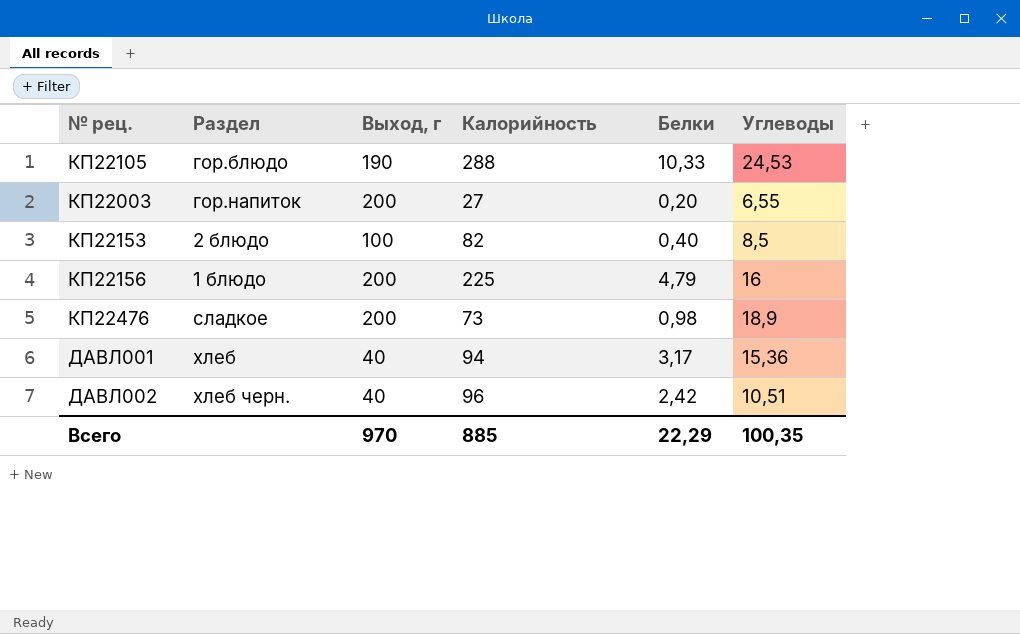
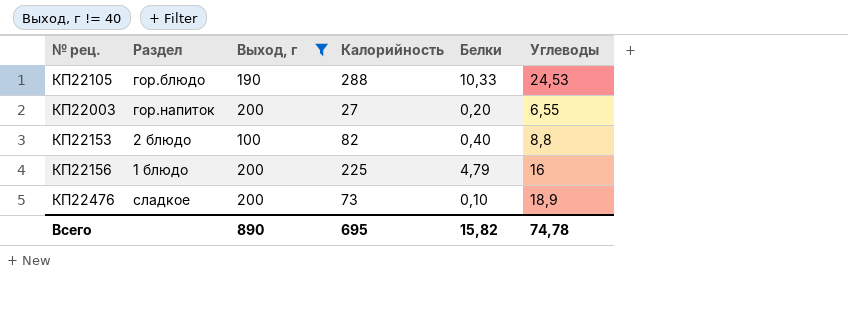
filter: none -> Выход, г != 40
КП22153 | Углеводы: 8,5 -> 8,8
КП22476 | Белки: 0,98 -> 0,10
Всего | Выход, г: 970 -> 890
Всего | Калорийность: 885 -> 695
Всего | Белки: 22,29 -> 15,82
Всего | Углеводы: 100,35 -> 74,78

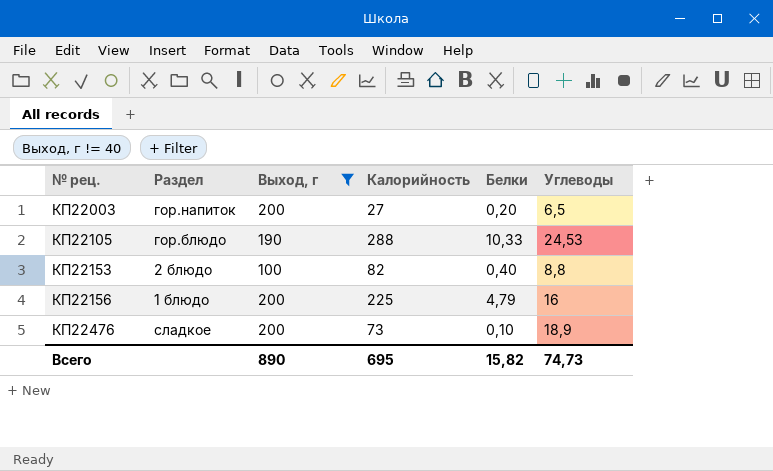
row order: none -> № рец. ascending
КП22003 | Углеводы: 6,55 -> 6,5
Всего | Углеводы: 74,78 -> 74,73

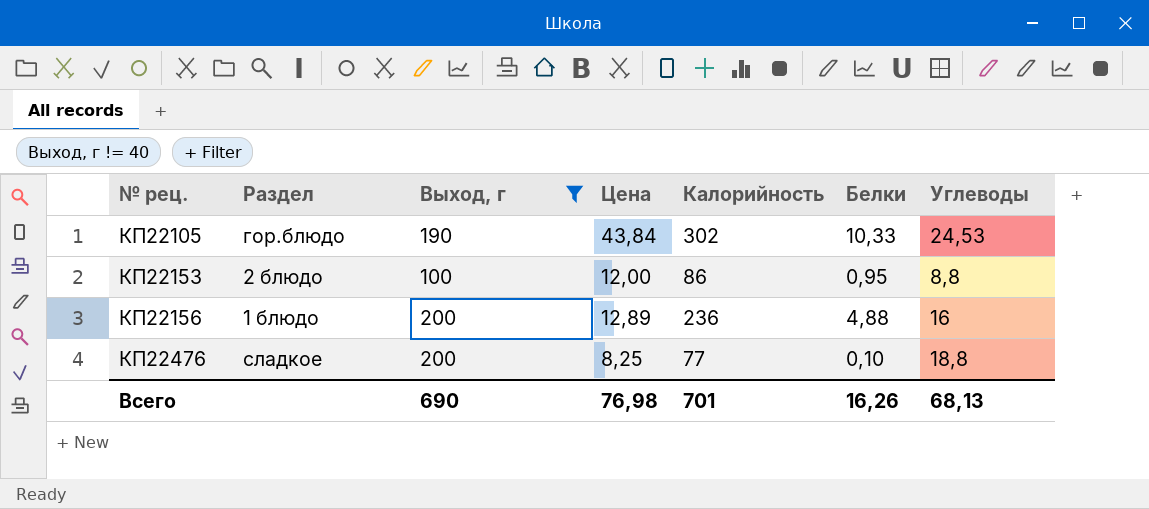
column Цена | position: none -> 4
row КП22003: гор.напиток | 200 | 27 | 0,20 | 6,5 -> none
КП22105 | Калорийность: 288 -> 302
КП22153 | Калорийность: 82 -> 86
КП22153 | Белки: 0,40 -> 0,95
КП22156 | Калорийность: 225 -> 236
КП22156 | Белки: 4,79 -> 4,88
КП22476 | Калорийность: 73 -> 77
КП22476 | Углеводы: 18,9 -> 18,8
Всего | Выход, г: 890 -> 690
Всего | Калорийность: 695 -> 701
Всего | Белки: 15,82 -> 16,26
Всего | Углеводы: 74,73 -> 68,13

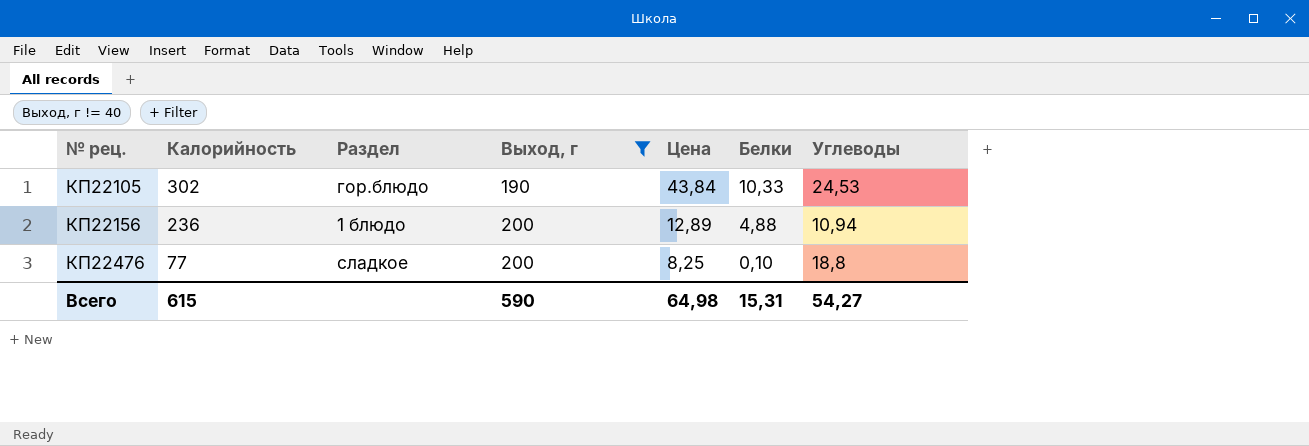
column Калорийность | position: 5 -> 2
row КП22153: 2 блюдо | 100 | 12,00 | 86 | 0,95 | 8,8 -> none
КП22156 | Углеводы: 16 -> 10,94
Всего | Калорийность: 701 -> 615
Всего | Выход, г: 690 -> 590
Всего | Цена: 76,98 -> 64,98
Всего | Белки: 16,26 -> 15,31
Всего | Углеводы: 68,13 -> 54,27

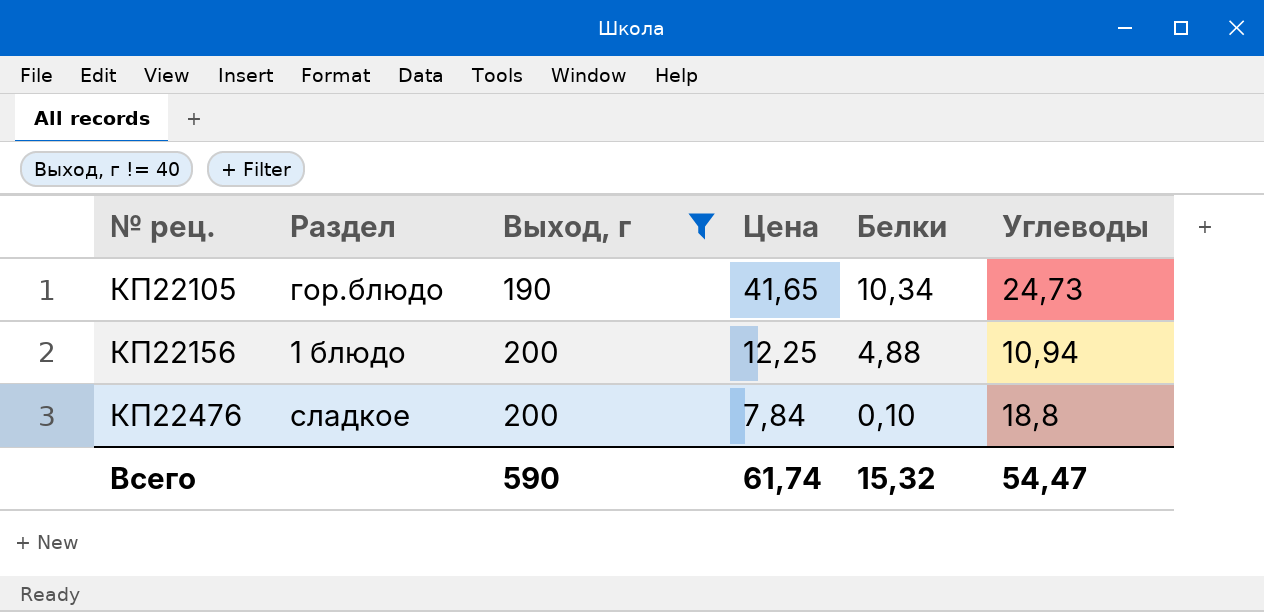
column Калорийность | position: 2 -> none
КП22105 | Цена: 43,84 -> 41,65
КП22105 | Белки: 10,33 -> 10,34
КП22105 | Углеводы: 24,53 -> 24,73
КП22156 | Цена: 12,89 -> 12,25
КП22476 | Цена: 8,25 -> 7,84
Всего | Цена: 64,98 -> 61,74
Всего | Белки: 15,31 -> 15,32
Всего | Углеводы: 54,27 -> 54,47

